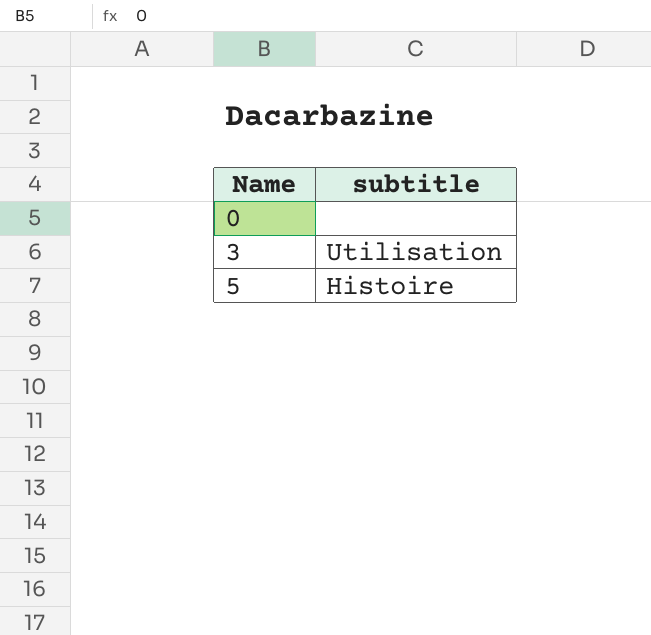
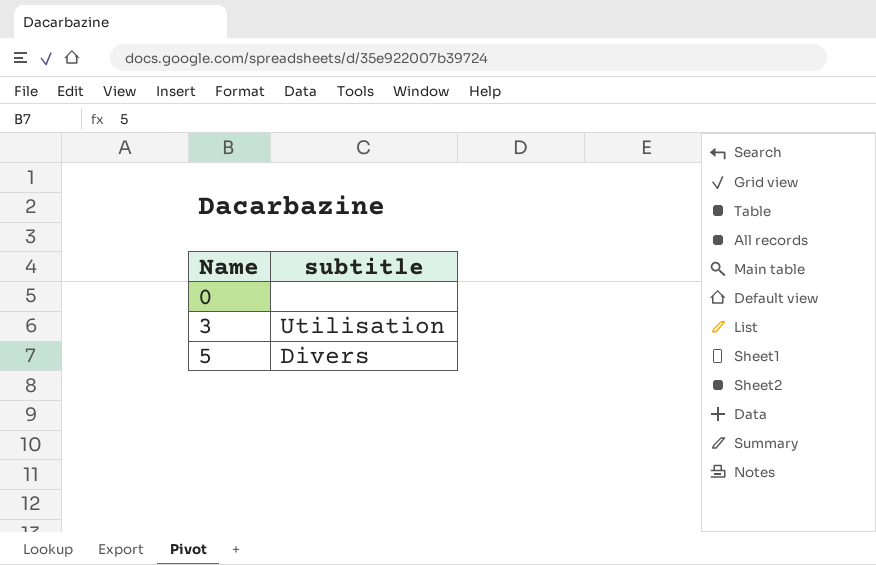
5 | subtitle: Histoire -> Divers

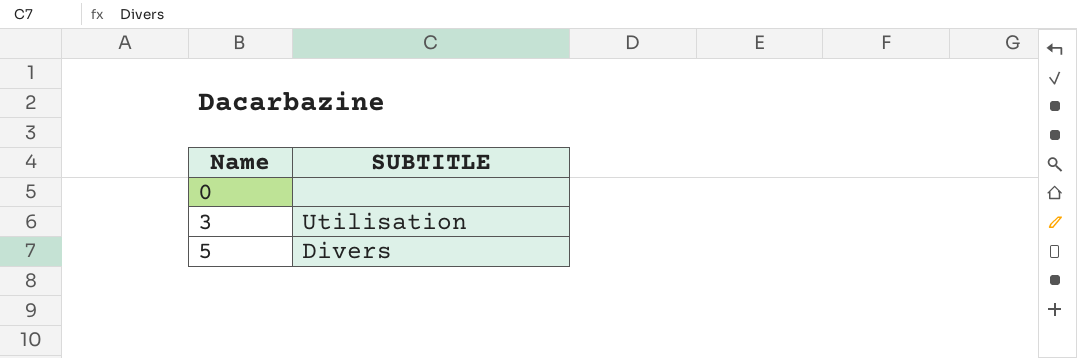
column name: subtitle -> SUBTITLE

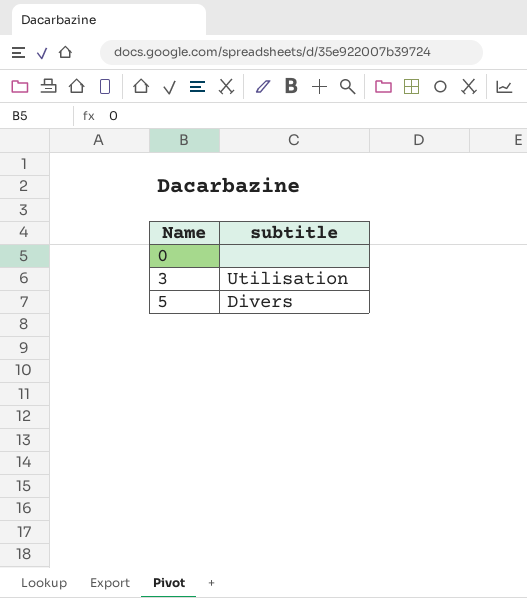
column name: SUBTITLE -> subtitle

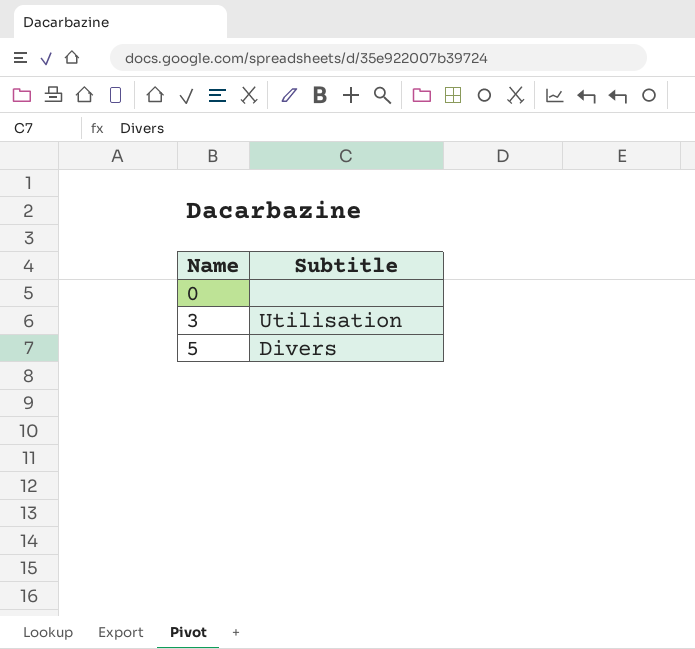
column name: subtitle -> Subtitle

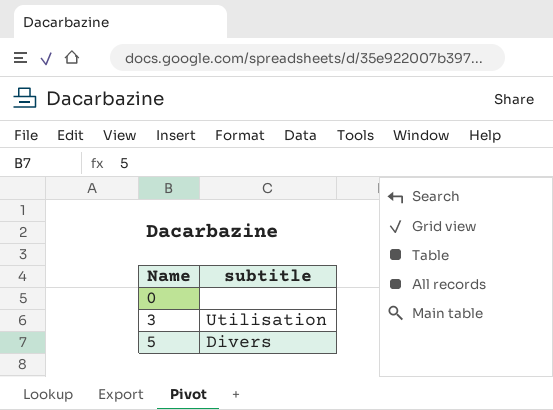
column name: Subtitle -> subtitle

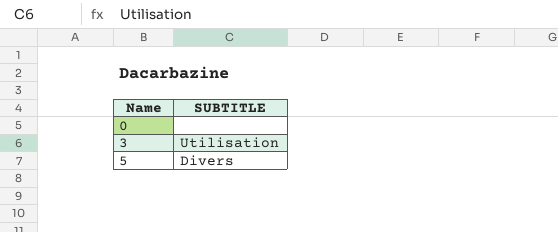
column name: subtitle -> SUBTITLE

